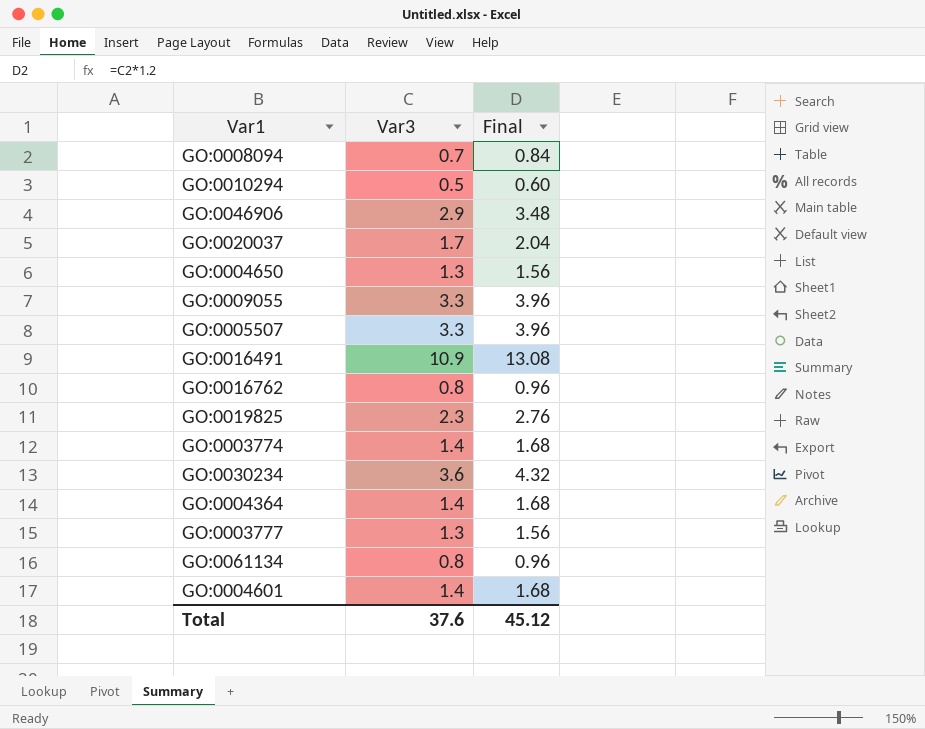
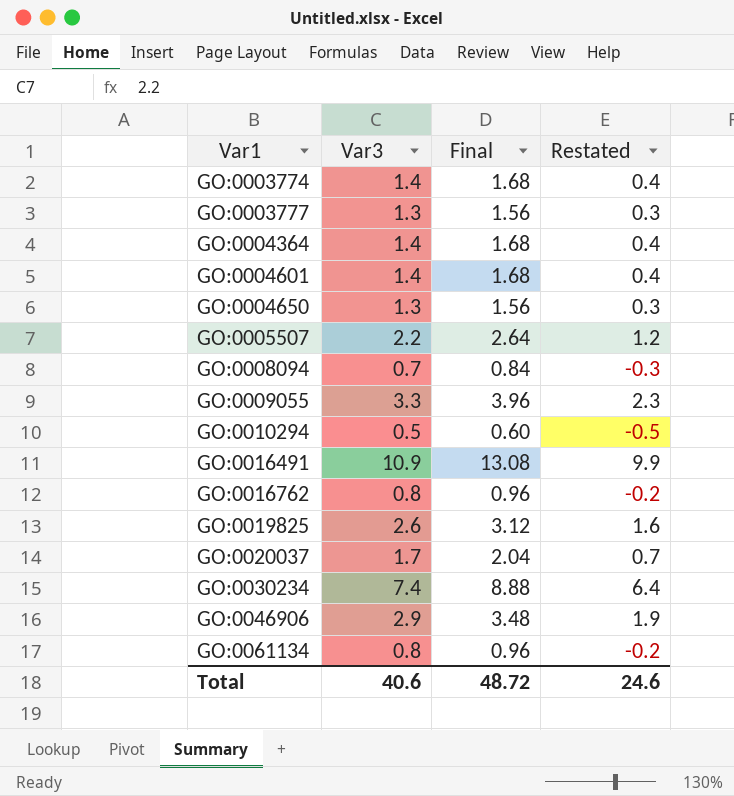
row order: none -> Var1 ascending
column Restated | formula: none -> [Var3] - 1
GO:0005507 | Var3: 3.3 -> 2.2
GO:0005507 | Final: 3.96 -> 2.64
GO:0019825 | Var3: 2.3 -> 2.6
GO:0019825 | Final: 2.76 -> 3.12
GO:0030234 | Var3: 3.6 -> 7.4
GO:0030234 | Final: 4.32 -> 8.88
Total | Var3: 37.6 -> 40.6
Total | Final: 45.12 -> 48.72

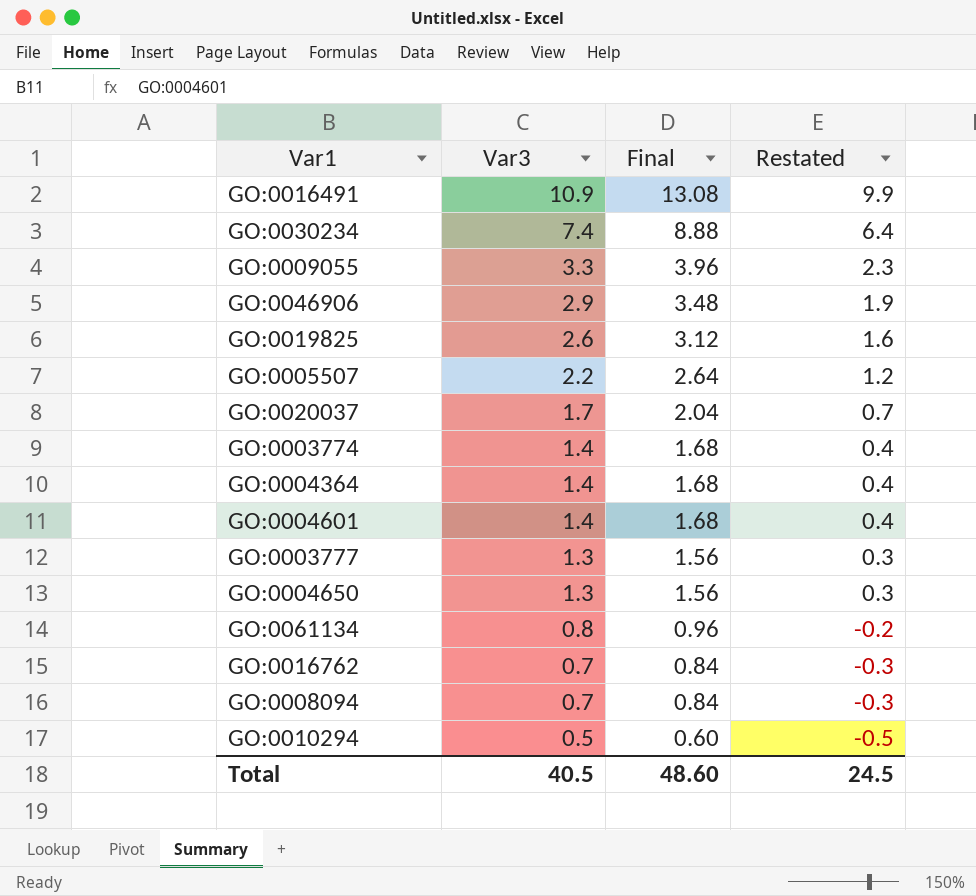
row order: Var1 ascending -> Var3 descending
GO:0016762 | Var3: 0.8 -> 0.7
GO:0016762 | Final: 0.96 -> 0.84
GO:0016762 | Restated: -0.2 -> -0.3
Total | Var3: 40.6 -> 40.5
Total | Final: 48.72 -> 48.60
Total | Restated: 24.6 -> 24.5

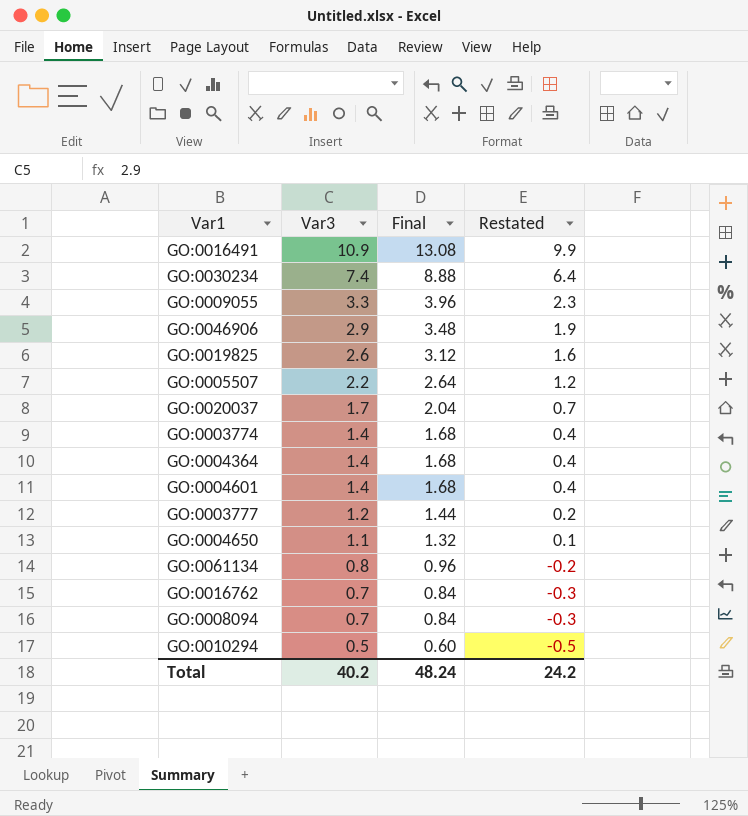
GO:0003777 | Var3: 1.3 -> 1.2
GO:0003777 | Final: 1.56 -> 1.44
GO:0003777 | Restated: 0.3 -> 0.2
GO:0004650 | Var3: 1.3 -> 1.1
GO:0004650 | Final: 1.56 -> 1.32
GO:0004650 | Restated: 0.3 -> 0.1
Total | Var3: 40.5 -> 40.2
Total | Final: 48.60 -> 48.24
Total | Restated: 24.5 -> 24.2

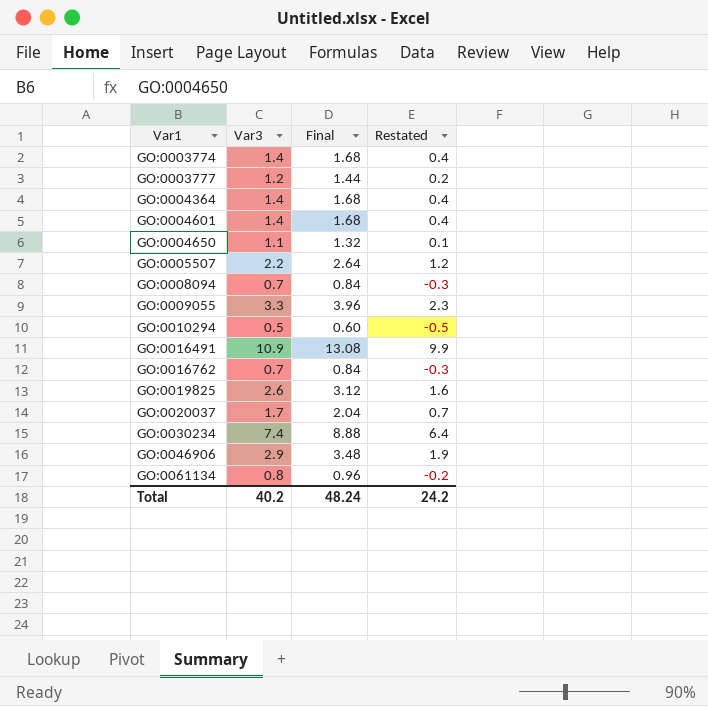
row order: Var3 descending -> Var1 ascending

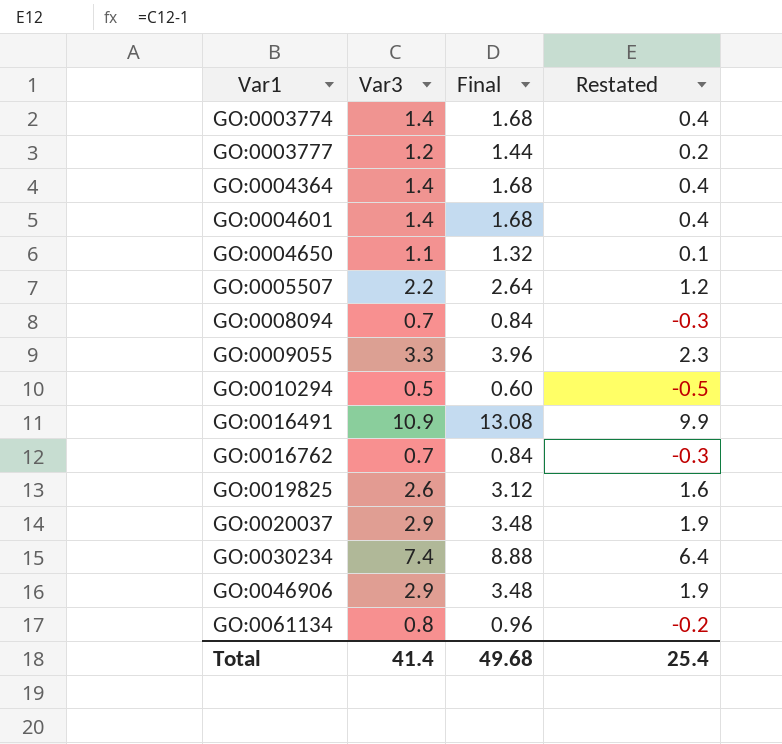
GO:0020037 | Var3: 1.7 -> 2.9
GO:0020037 | Final: 2.04 -> 3.48
GO:0020037 | Restated: 0.7 -> 1.9
Total | Var3: 40.2 -> 41.4
Total | Final: 48.24 -> 49.68
Total | Restated: 24.2 -> 25.4

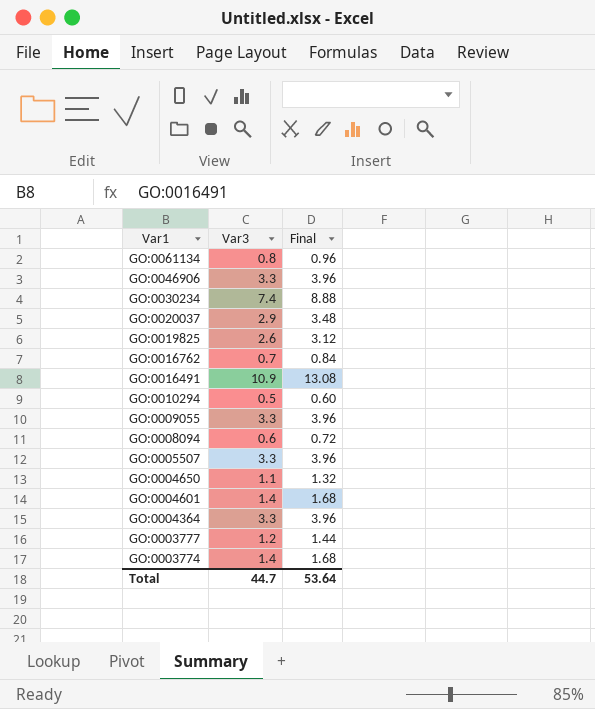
row order: Var1 ascending -> Var1 descending
column Restated | formula: [Var3] - 1 -> none
GO:0046906 | Var3: 2.9 -> 3.3
GO:0046906 | Final: 3.48 -> 3.96
GO:0008094 | Var3: 0.7 -> 0.6
GO:0008094 | Final: 0.84 -> 0.72
GO:0005507 | Var3: 2.2 -> 3.3
GO:0005507 | Final: 2.64 -> 3.96
GO:0004364 | Var3: 1.4 -> 3.3
GO:0004364 | Final: 1.68 -> 3.96
Total | Var3: 41.4 -> 44.7
Total | Final: 49.68 -> 53.64

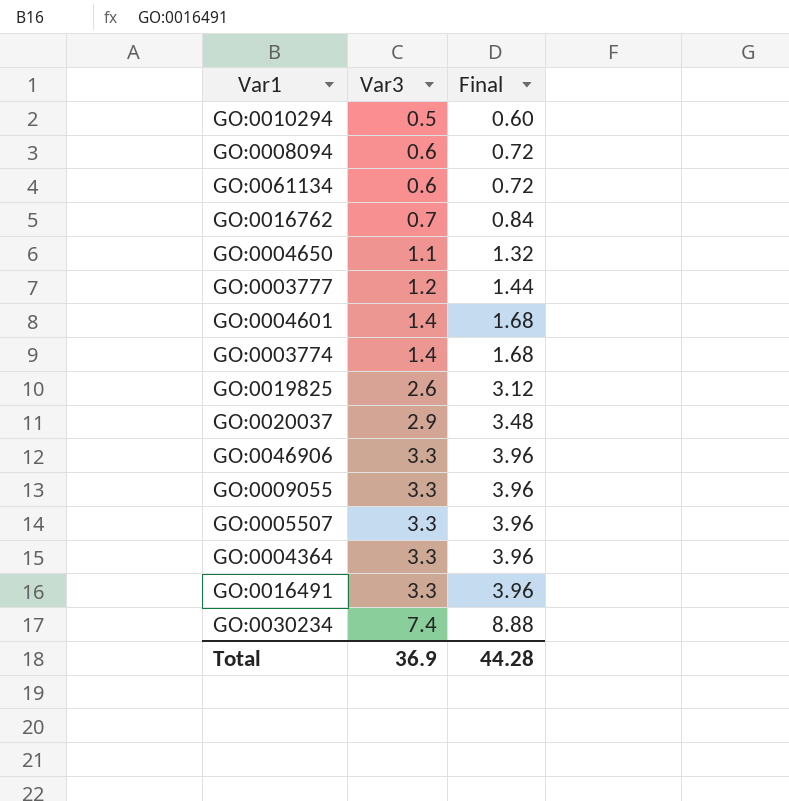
row order: Var1 descending -> Var3 ascending
GO:0061134 | Var3: 0.8 -> 0.6
GO:0061134 | Final: 0.96 -> 0.72
GO:0016491 | Var3: 10.9 -> 3.3
GO:0016491 | Final: 13.08 -> 3.96
Total | Var3: 44.7 -> 36.9
Total | Final: 53.64 -> 44.28

